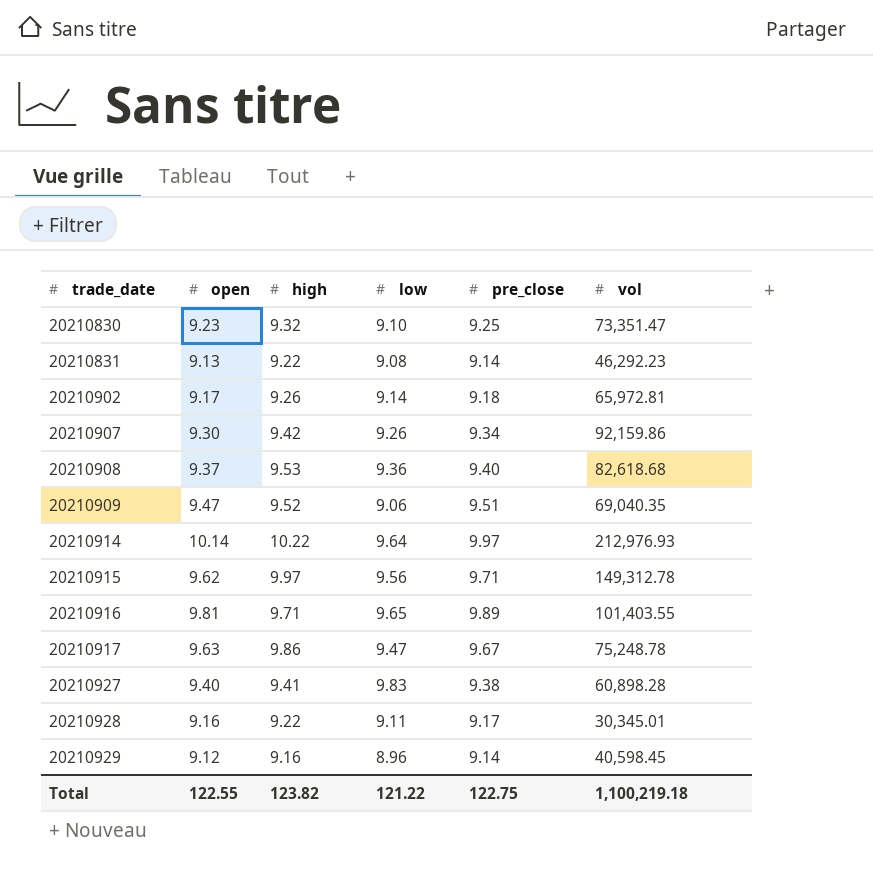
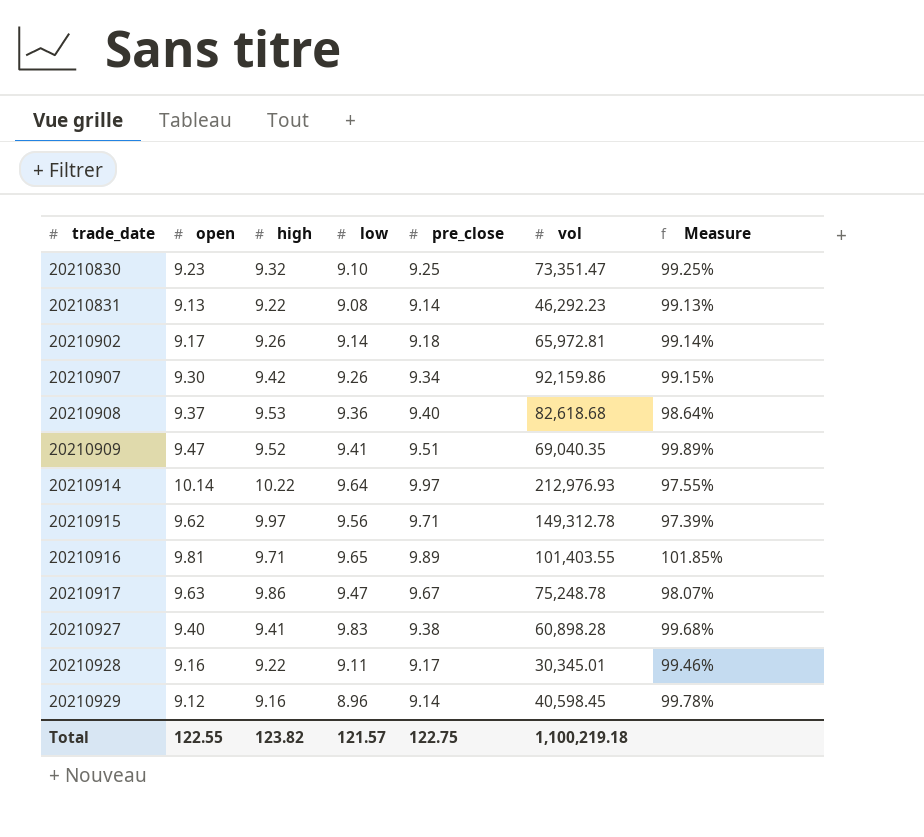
column Measure | formula: none -> [pre_close] / [high]
20210909 | low: 9.06 -> 9.41
Total | low: 121.22 -> 121.57

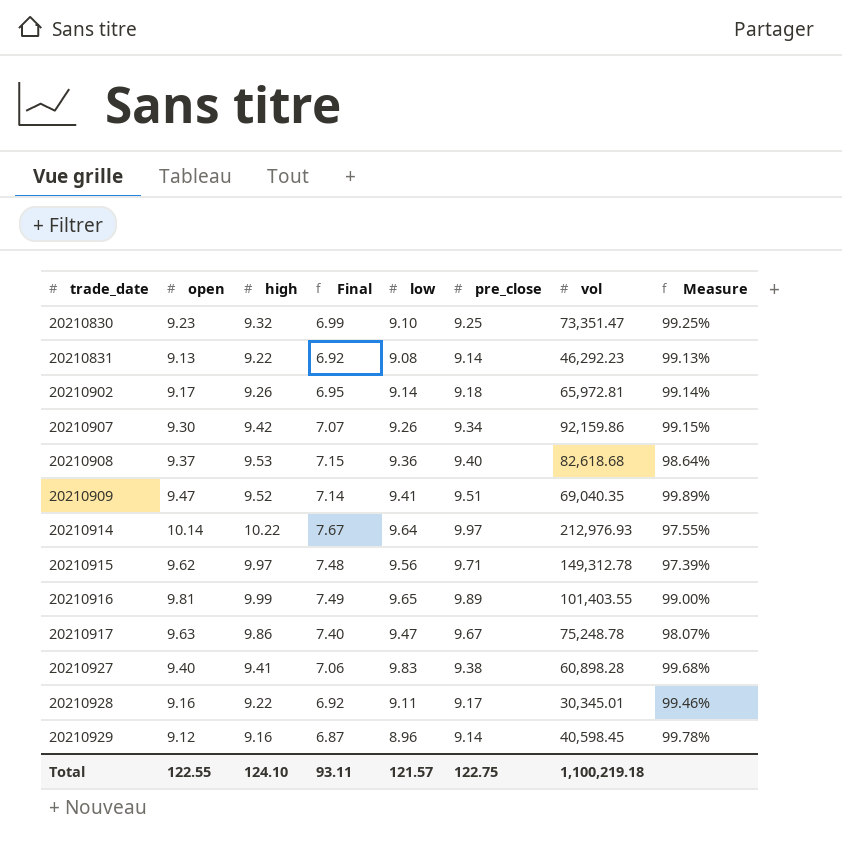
column Final | formula: none -> [high] * 0.75
20210916 | high: 9.71 -> 9.99
20210916 | Measure: 101.85% -> 99.00%
Total | high: 123.82 -> 124.10

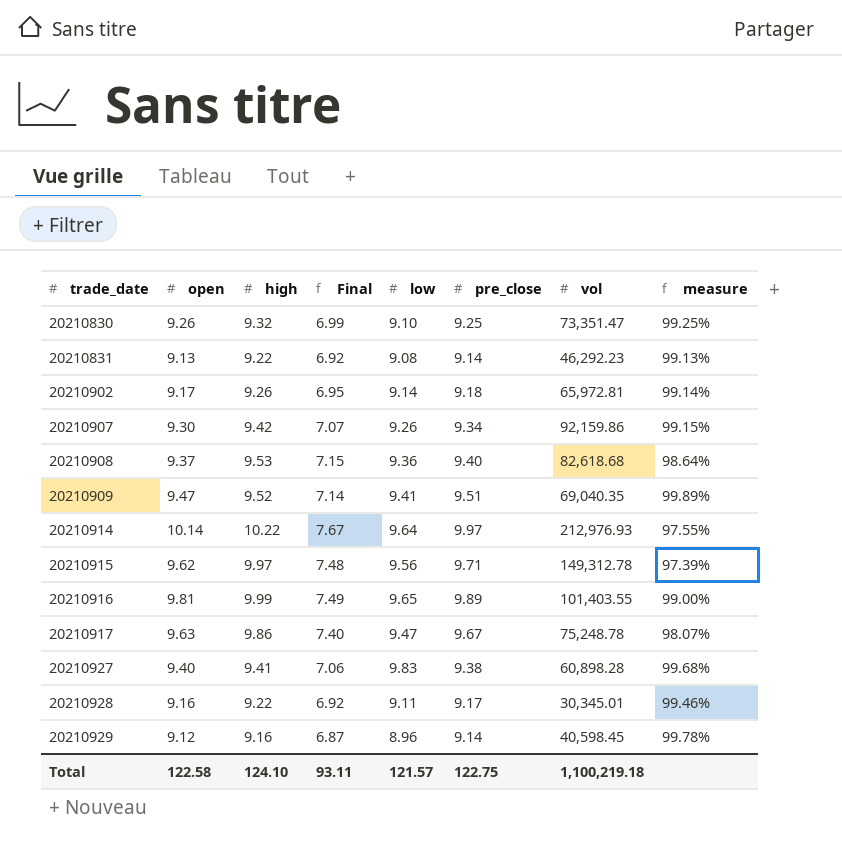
column name: Measure -> measure
20210830 | open: 9.23 -> 9.26
Total | open: 122.55 -> 122.58

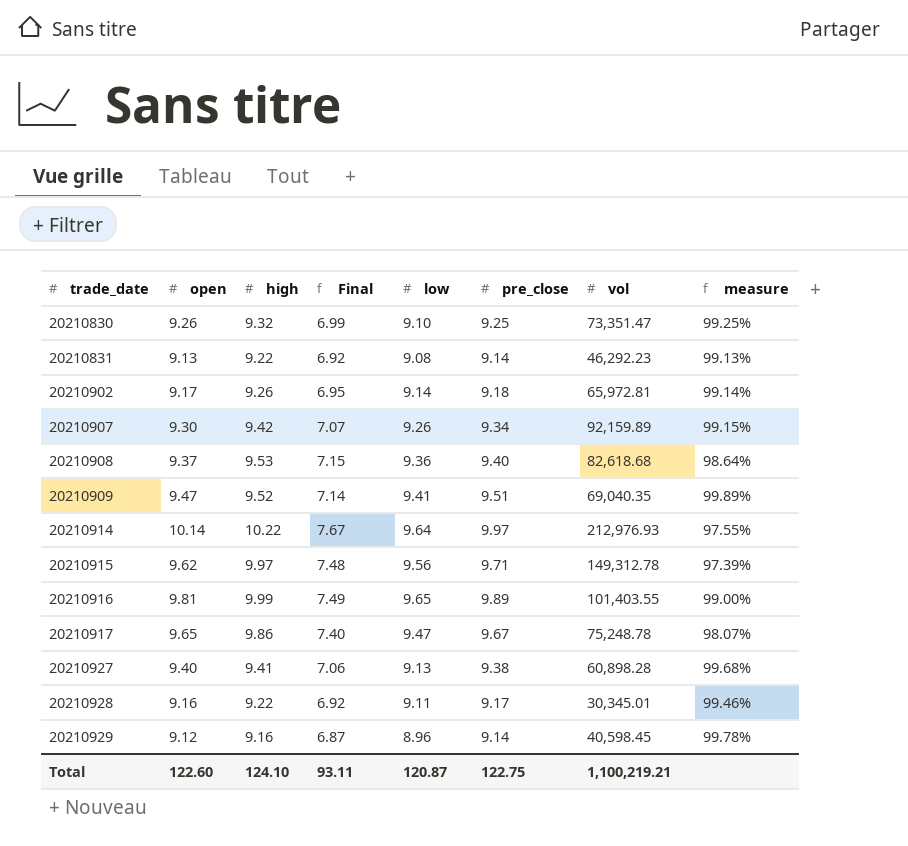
20210907 | vol: 92,159.86 -> 92,159.89
20210917 | open: 9.63 -> 9.65
20210927 | low: 9.83 -> 9.13
Total | open: 122.58 -> 122.60
Total | low: 121.57 -> 120.87
Total | vol: 1,100,219.18 -> 1,100,219.21

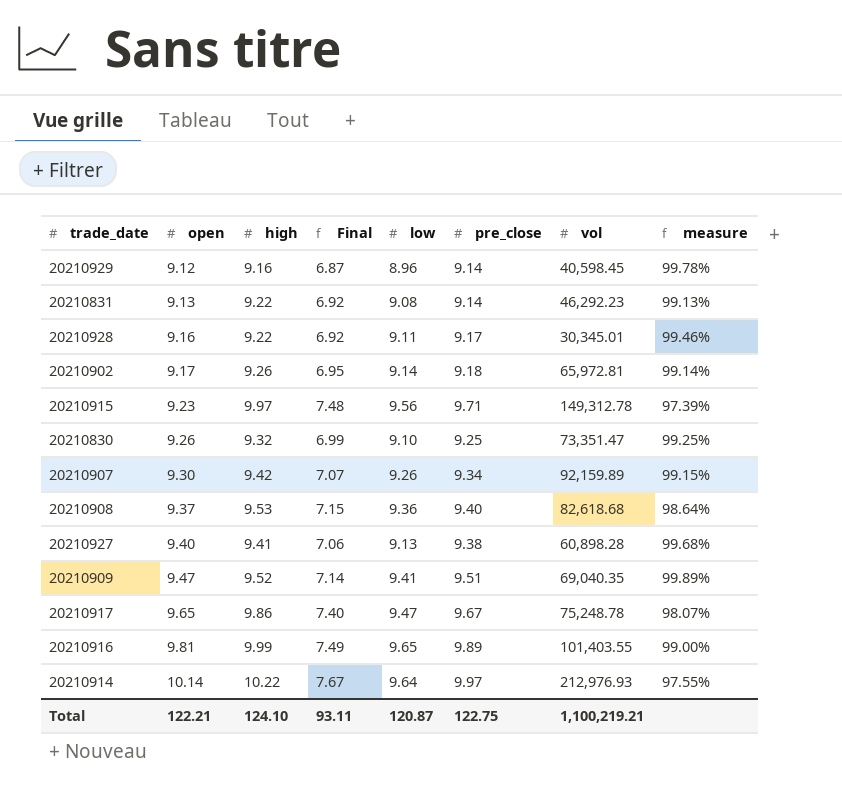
row order: trade_date ascending -> open ascending
20210915 | open: 9.62 -> 9.23
Total | open: 122.60 -> 122.21

